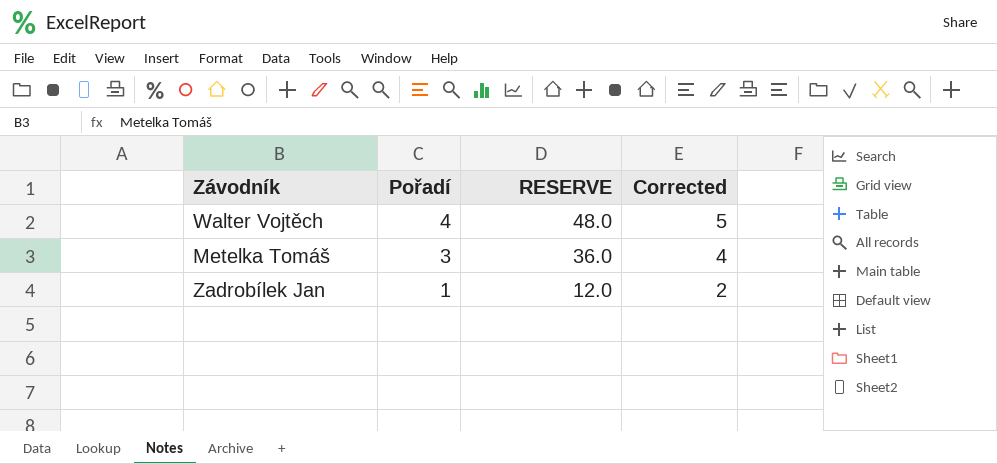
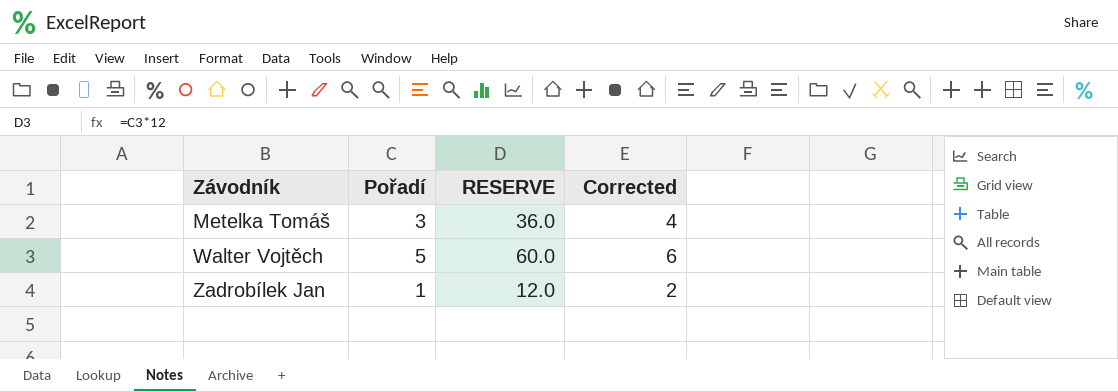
row order: Pořadí descending -> Závodník ascending
Walter Vojtěch | Pořadí: 4 -> 5
Walter Vojtěch | RESERVE: 48.0 -> 60.0
Walter Vojtěch | Corrected: 5 -> 6

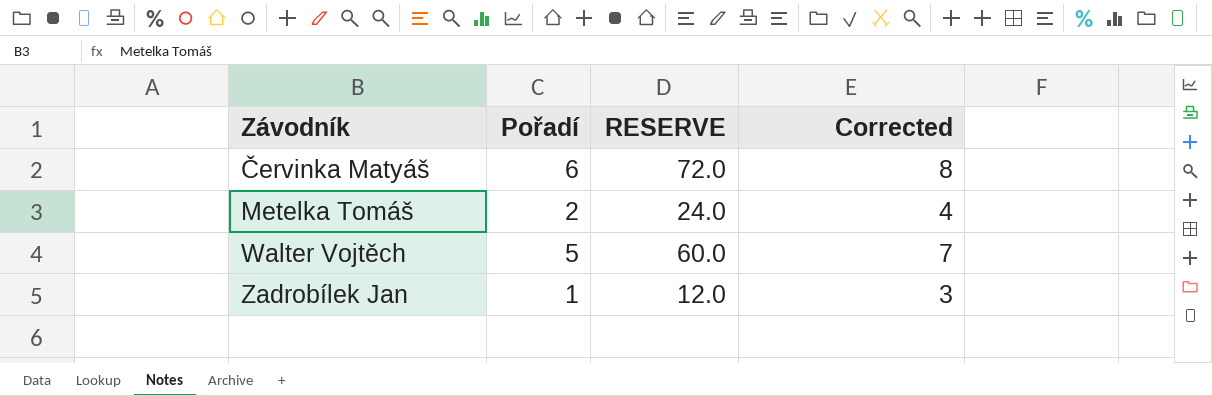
column Corrected | formula: [Pořadí] + 1 -> [Pořadí] + 2
row Červinka Matyáš: none -> 6 | 72.0 | 8
Metelka Tomáš | Pořadí: 3 -> 2
Metelka Tomáš | RESERVE: 36.0 -> 24.0

